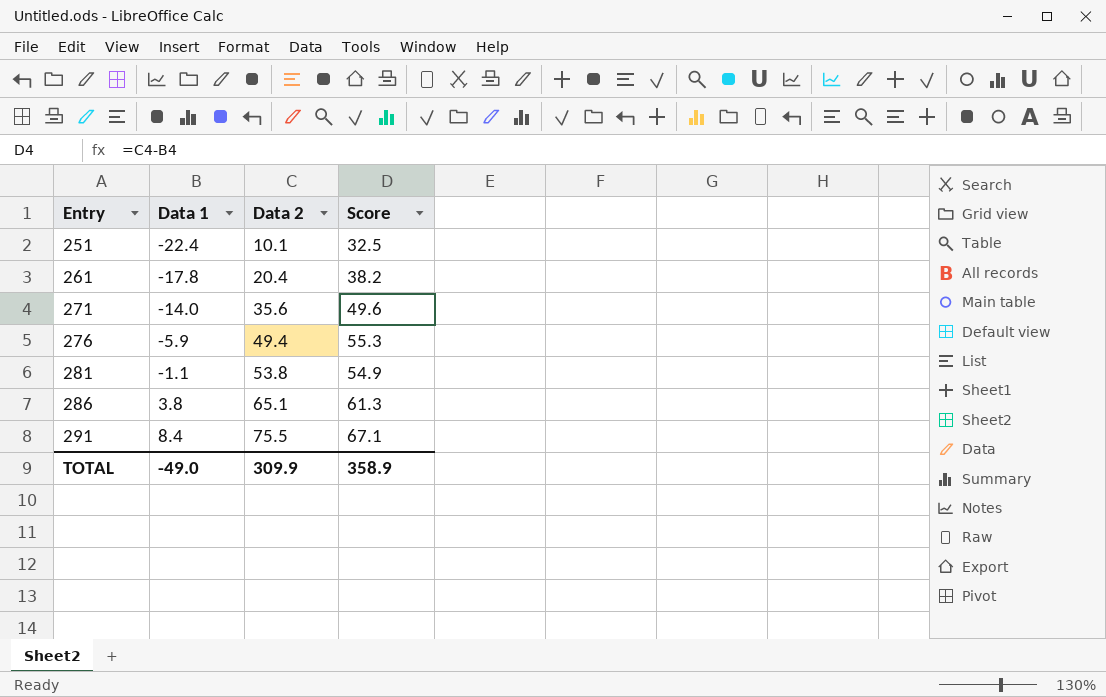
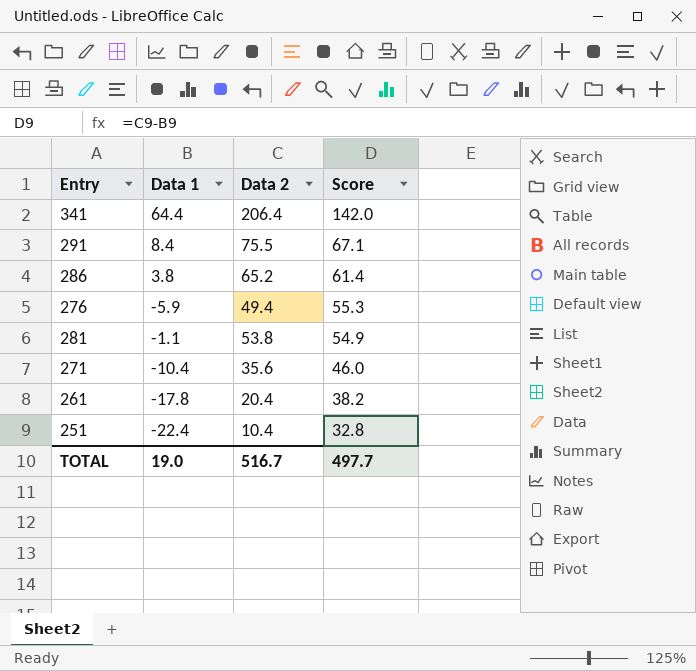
row order: Entry ascending -> Score descending
row 341: none -> 64.4 | 206.4 | 142.0
286 | Data 2: 65.1 -> 65.2
286 | Score: 61.3 -> 61.4
271 | Data 1: -14.0 -> -10.4
271 | Score: 49.6 -> 46.0
251 | Data 2: 10.1 -> 10.4
251 | Score: 32.5 -> 32.8
TOTAL | Data 1: -49.0 -> 19.0
TOTAL | Data 2: 309.9 -> 516.7
TOTAL | Score: 358.9 -> 497.7

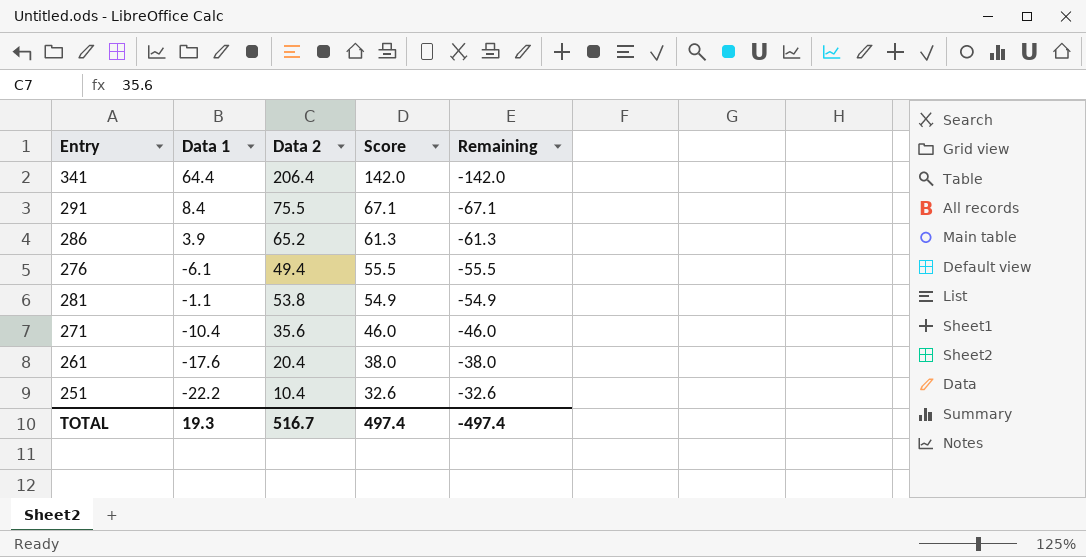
column Remaining | formula: none -> [Data 1] - [Data 2]
286 | Data 1: 3.8 -> 3.9
286 | Score: 61.4 -> 61.3
276 | Data 1: -5.9 -> -6.1
276 | Score: 55.3 -> 55.5
261 | Data 1: -17.8 -> -17.6
261 | Score: 38.2 -> 38.0
251 | Data 1: -22.4 -> -22.2
251 | Score: 32.8 -> 32.6
TOTAL | Data 1: 19.0 -> 19.3
TOTAL | Score: 497.7 -> 497.4

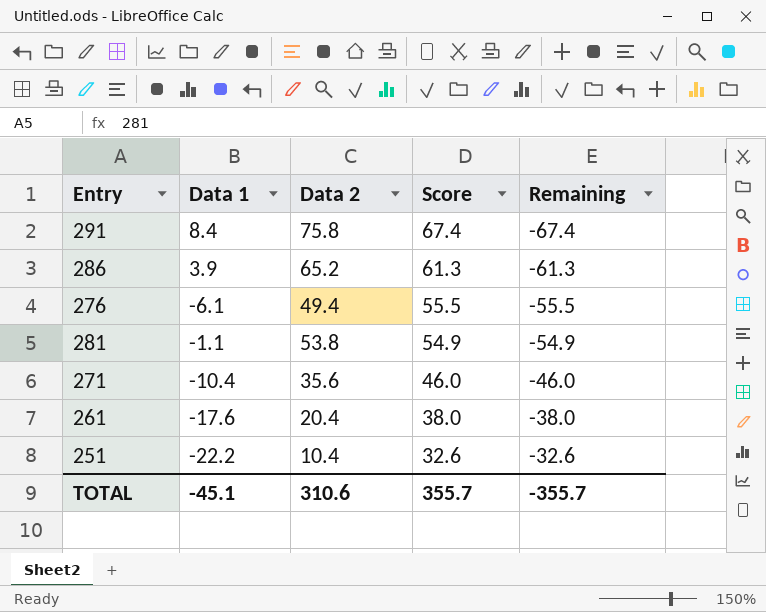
row 341: 64.4 | 206.4 | 142.0 | -142.0 -> none
291 | Data 2: 75.5 -> 75.8
291 | Score: 67.1 -> 67.4
291 | Remaining: -67.1 -> -67.4
TOTAL | Data 1: 19.3 -> -45.1
TOTAL | Data 2: 516.7 -> 310.6
TOTAL | Score: 497.4 -> 355.7
TOTAL | Remaining: -497.4 -> -355.7

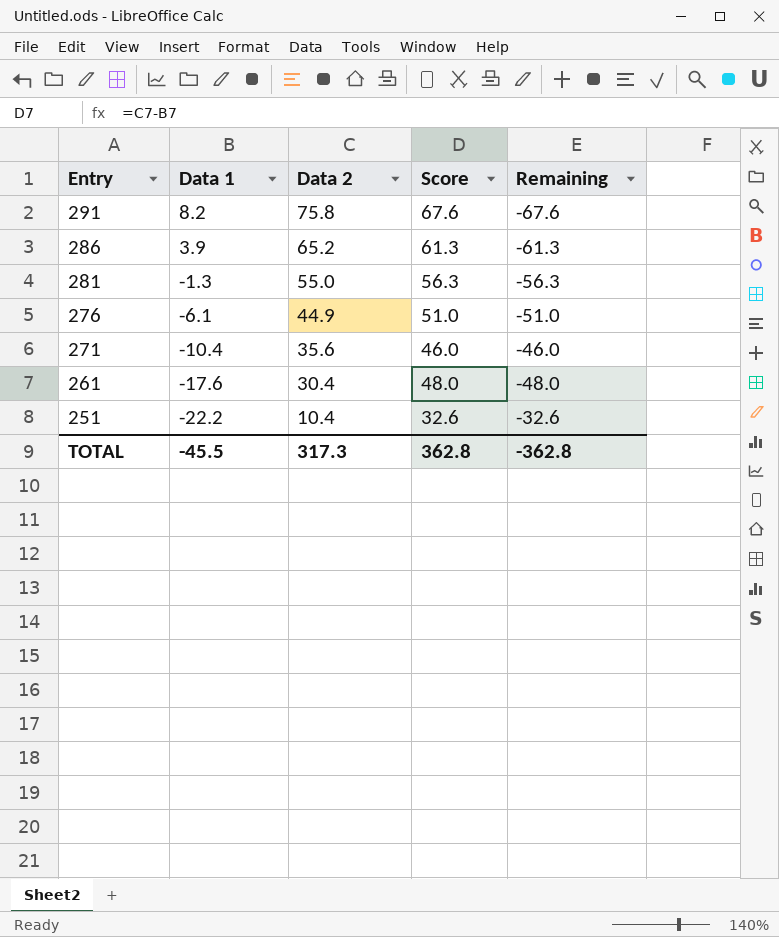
row order: Score descending -> Entry descending
291 | Data 1: 8.4 -> 8.2
291 | Score: 67.4 -> 67.6
291 | Remaining: -67.4 -> -67.6
281 | Data 1: -1.1 -> -1.3
281 | Data 2: 53.8 -> 55.0
281 | Score: 54.9 -> 56.3
281 | Remaining: -54.9 -> -56.3
276 | Data 2: 49.4 -> 44.9
276 | Score: 55.5 -> 51.0
276 | Remaining: -55.5 -> -51.0
261 | Data 2: 20.4 -> 30.4
261 | Score: 38.0 -> 48.0
261 | Remaining: -38.0 -> -48.0
TOTAL | Data 1: -45.1 -> -45.5
TOTAL | Data 2: 310.6 -> 317.3
TOTAL | Score: 355.7 -> 362.8
TOTAL | Remaining: -355.7 -> -362.8

